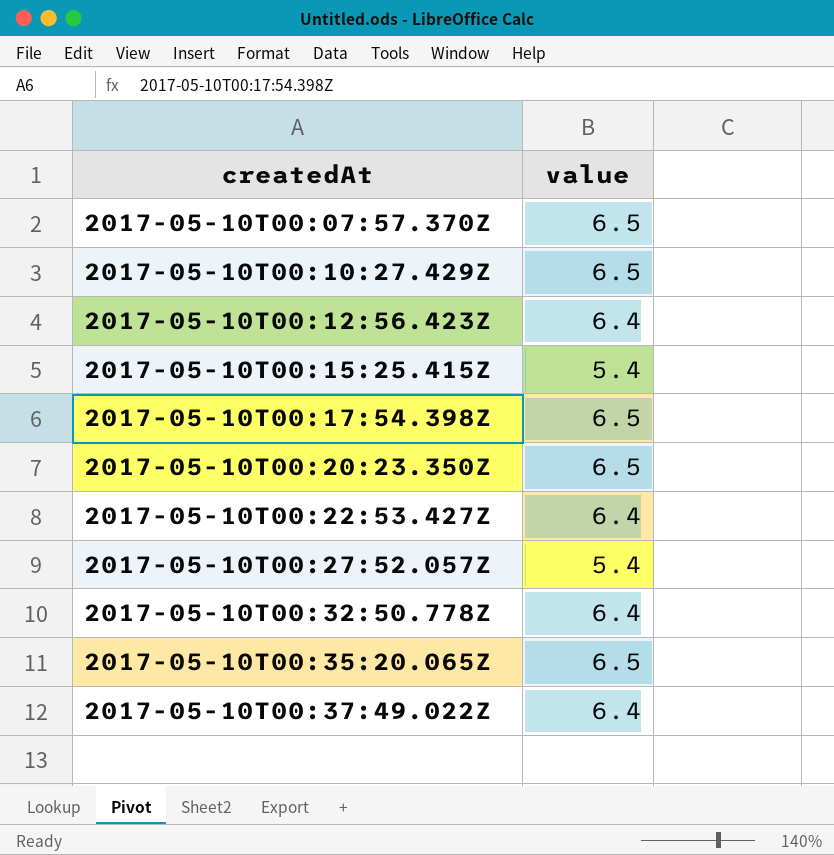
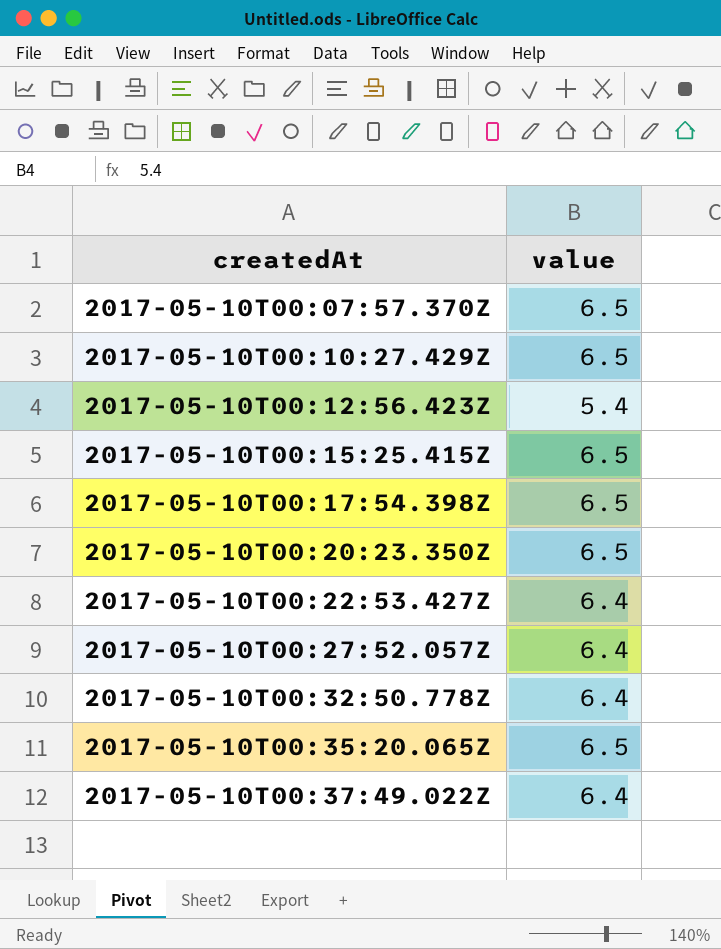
2017-05-10T00:12:56.423Z | value: 6.4 -> 5.4
2017-05-10T00:15:25.415Z | value: 5.4 -> 6.5
2017-05-10T00:27:52.057Z | value: 5.4 -> 6.4

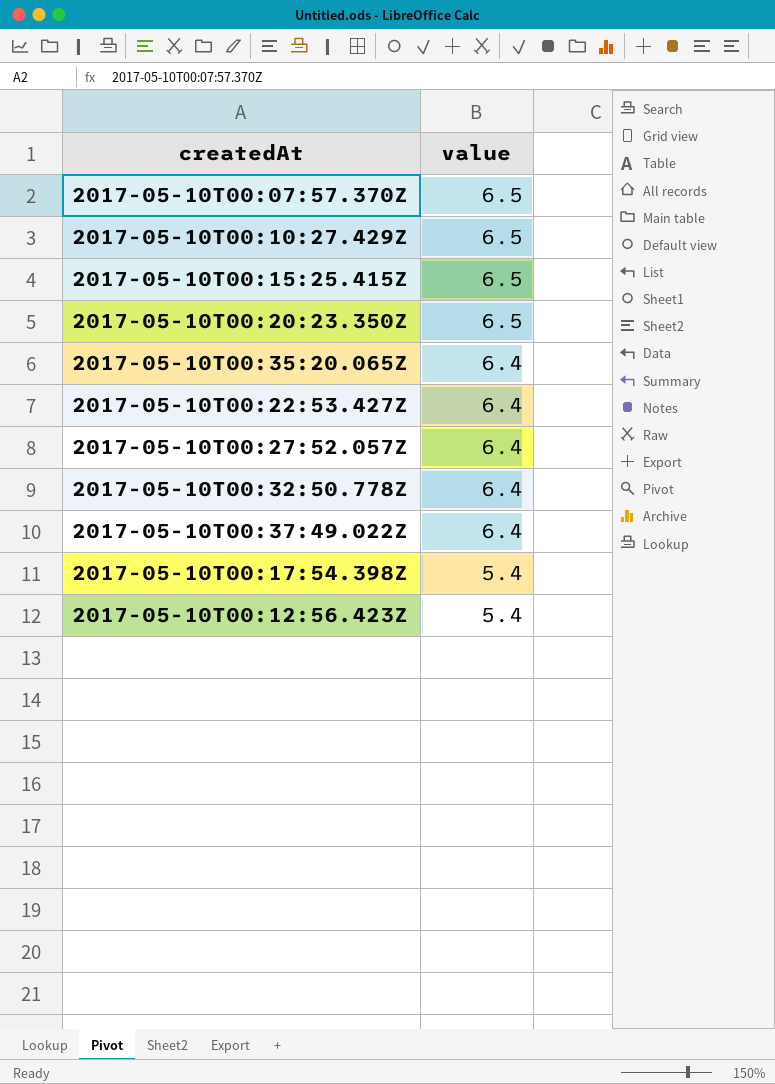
row order: createdAt ascending -> value descending
2017-05-10T00:35:20.065Z | value: 6.5 -> 6.4
2017-05-10T00:17:54.398Z | value: 6.5 -> 5.4

